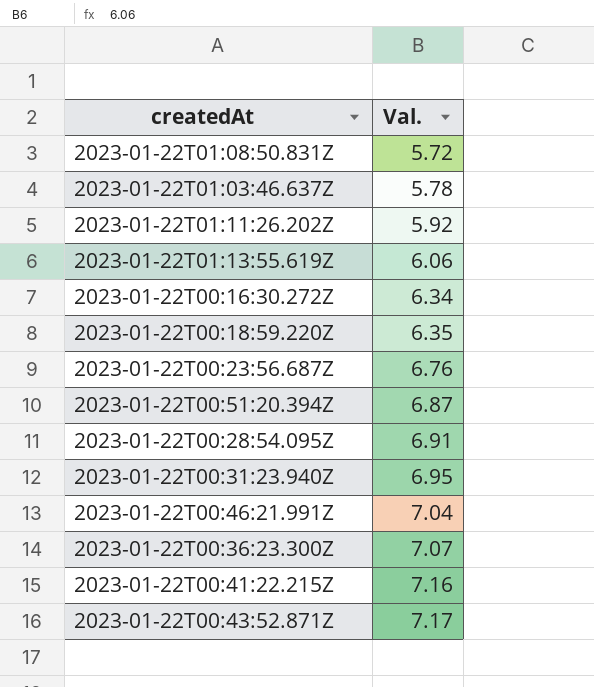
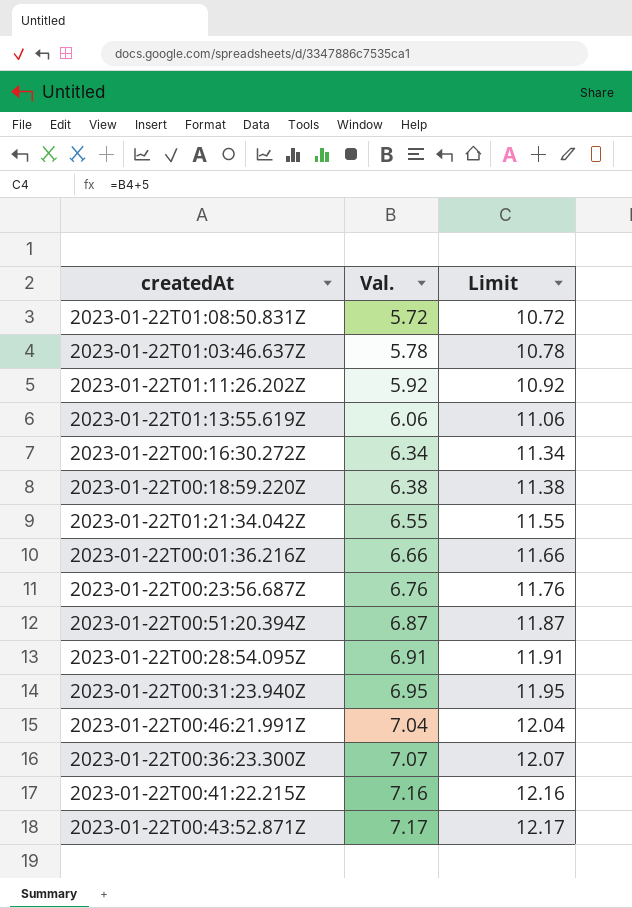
column Limit | formula: none -> [Val.] + 5
2023-01-22T00:18:59.220Z | Val.: 6.35 -> 6.38
row 2023-01-22T01:21:34.042Z: none -> 6.55 | 11.55
row 2023-01-22T00:01:36.216Z: none -> 6.66 | 11.66

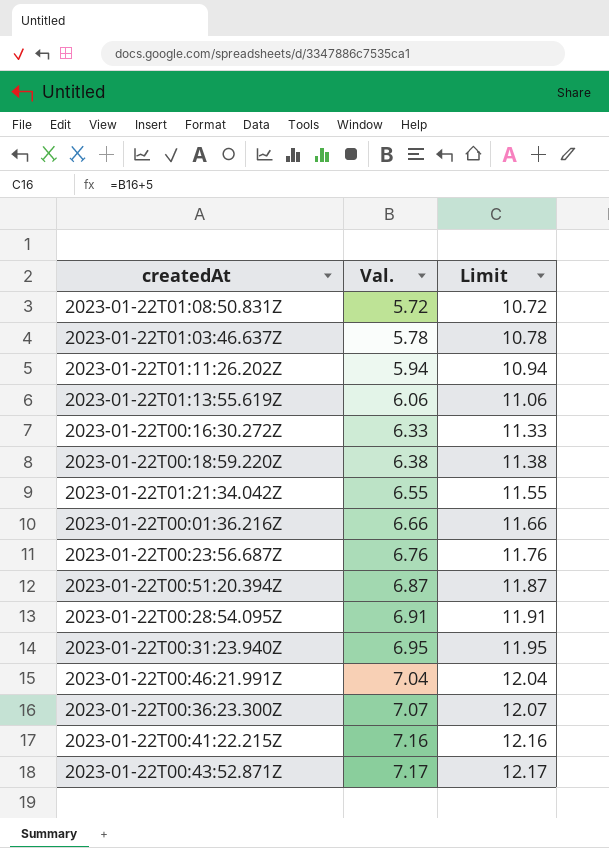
2023-01-22T01:11:26.202Z | Val.: 5.92 -> 5.94
2023-01-22T01:11:26.202Z | Limit: 10.92 -> 10.94
2023-01-22T00:16:30.272Z | Val.: 6.34 -> 6.33
2023-01-22T00:16:30.272Z | Limit: 11.34 -> 11.33

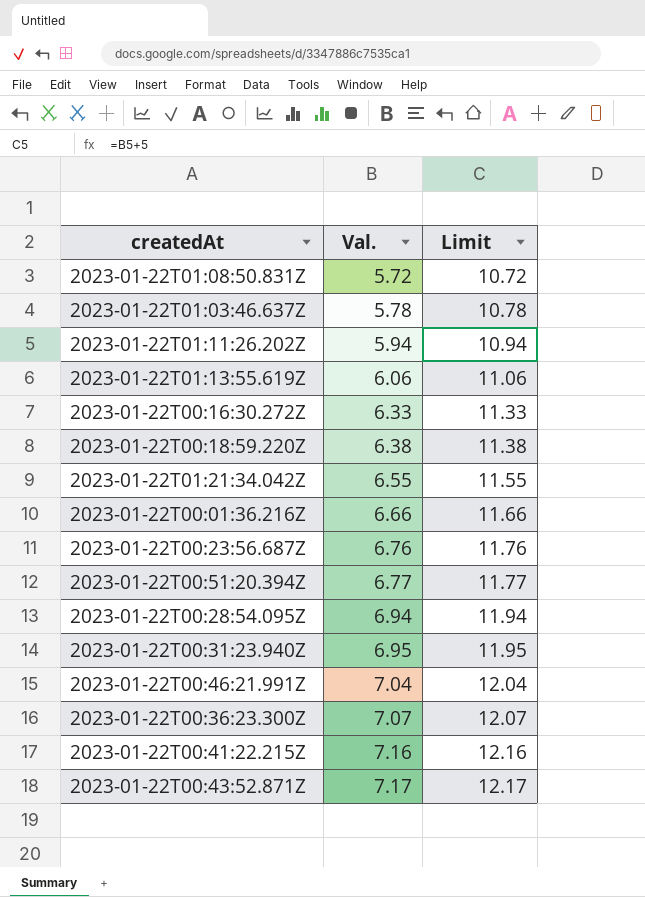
2023-01-22T00:51:20.394Z | Val.: 6.87 -> 6.77
2023-01-22T00:51:20.394Z | Limit: 11.87 -> 11.77
2023-01-22T00:28:54.095Z | Val.: 6.91 -> 6.94
2023-01-22T00:28:54.095Z | Limit: 11.91 -> 11.94

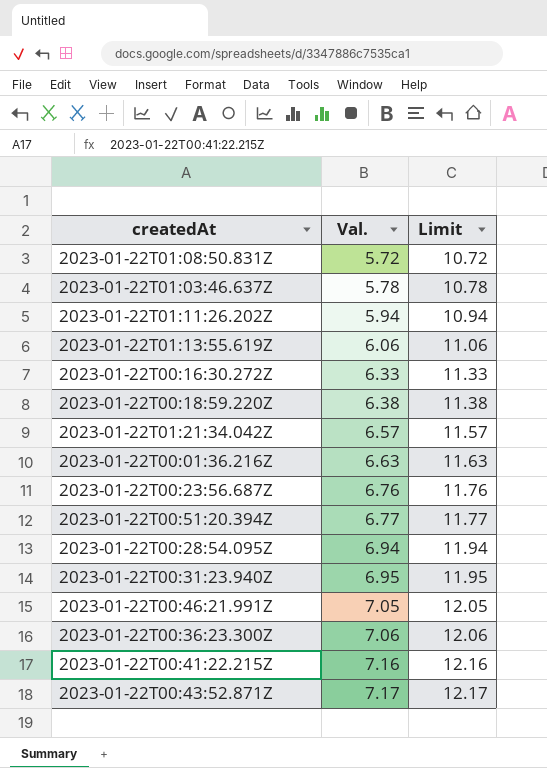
2023-01-22T01:21:34.042Z | Val.: 6.55 -> 6.57
2023-01-22T01:21:34.042Z | Limit: 11.55 -> 11.57
2023-01-22T00:01:36.216Z | Val.: 6.66 -> 6.63
2023-01-22T00:01:36.216Z | Limit: 11.66 -> 11.63
2023-01-22T00:46:21.991Z | Val.: 7.04 -> 7.05
2023-01-22T00:46:21.991Z | Limit: 12.04 -> 12.05
2023-01-22T00:36:23.300Z | Val.: 7.07 -> 7.06
2023-01-22T00:36:23.300Z | Limit: 12.07 -> 12.06

